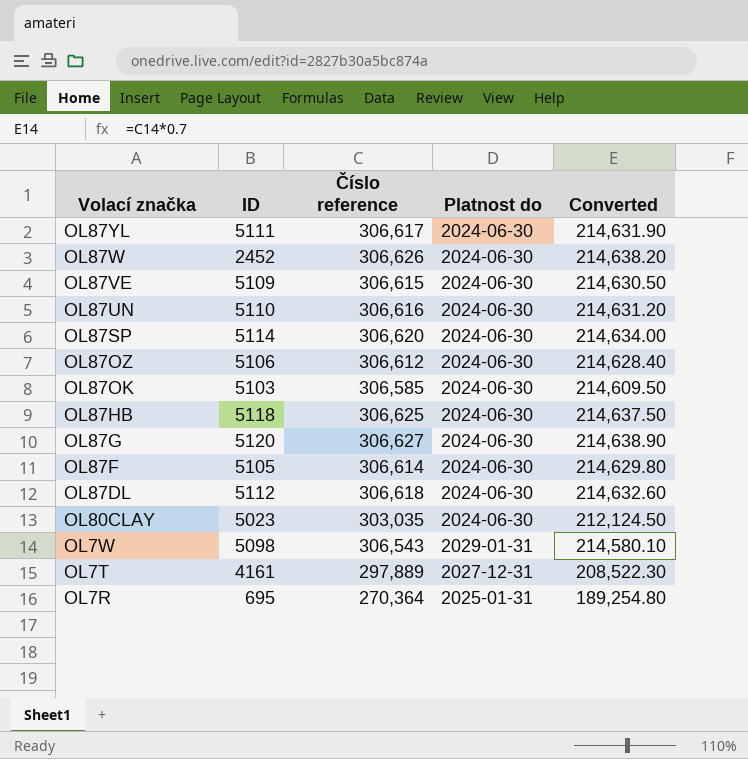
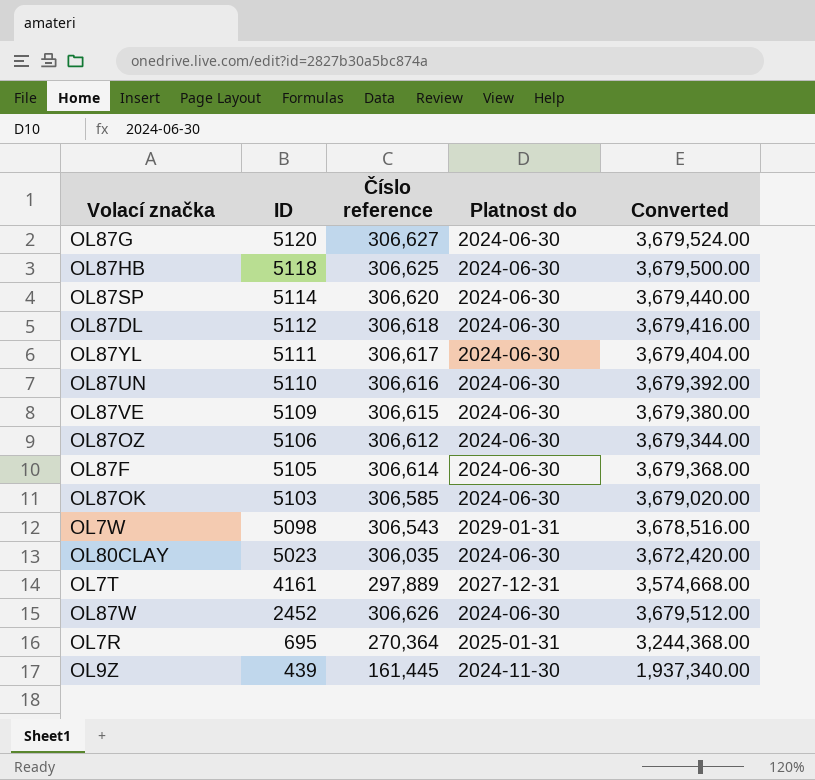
row order: Volací značka descending -> ID descending
column Converted | formula: [Číslo reference] * 0.7 -> [Číslo reference] * 12
OL80CLAY | Číslo reference: 303,035 -> 306,035
row OL9Z: none -> 439 | 161,445 | 2024-11-30 | 1,937,340.00

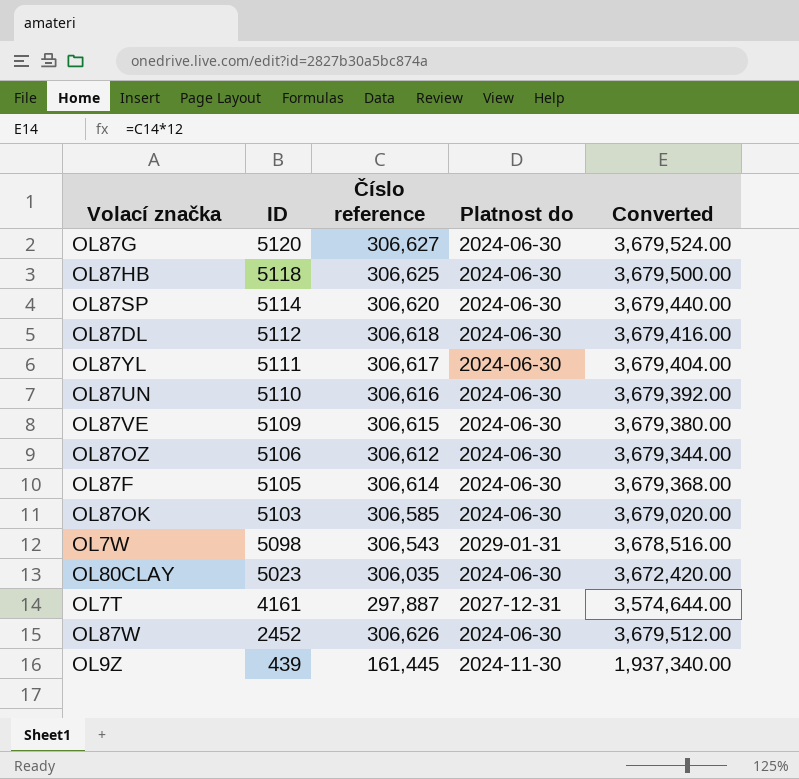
row OL7R: 695 | 270,364 | 2025-01-31 | 3,244,368.00 -> none
OL7T | Číslo reference: 297,889 -> 297,887
OL7T | Converted: 3,574,668.00 -> 3,574,644.00

